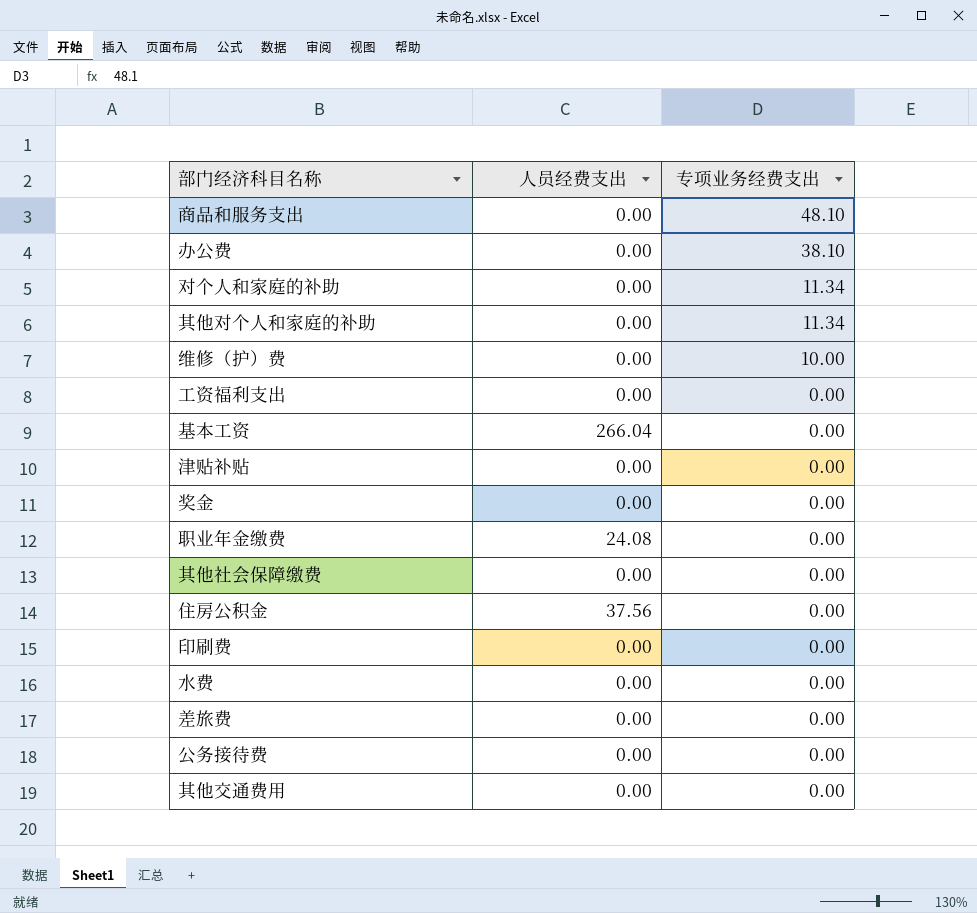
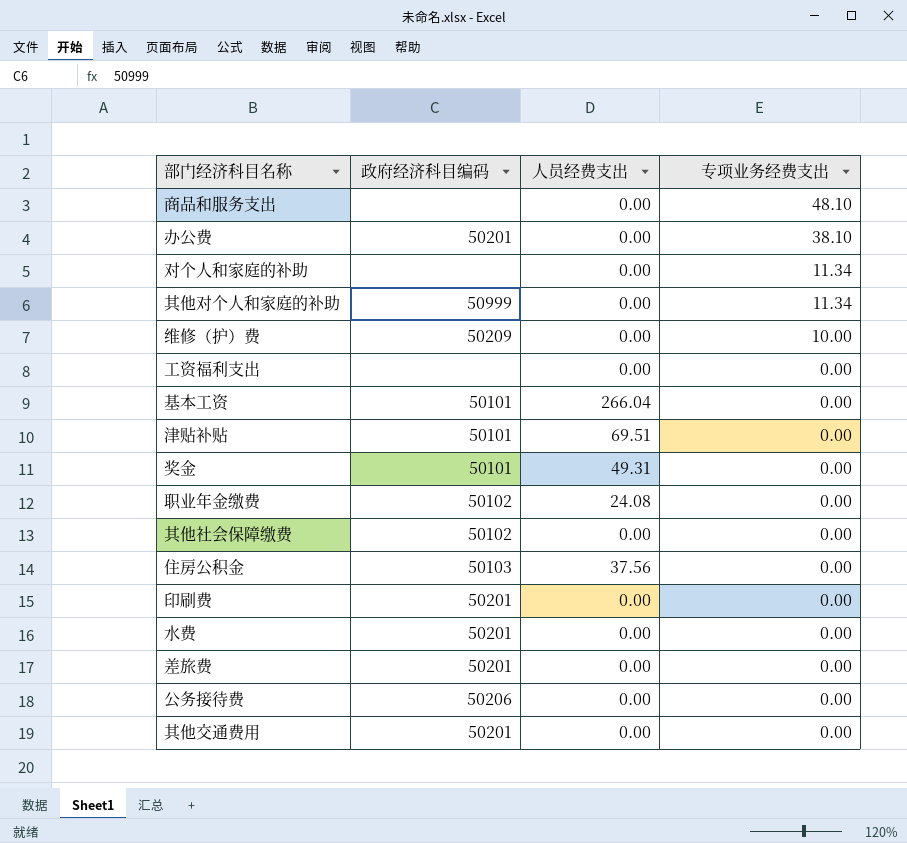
column 政府经济科目编码 | position: none -> 2
津贴补贴 | 人员经费支出: 0.00 -> 69.51
奖金 | 人员经费支出: 0.00 -> 49.31

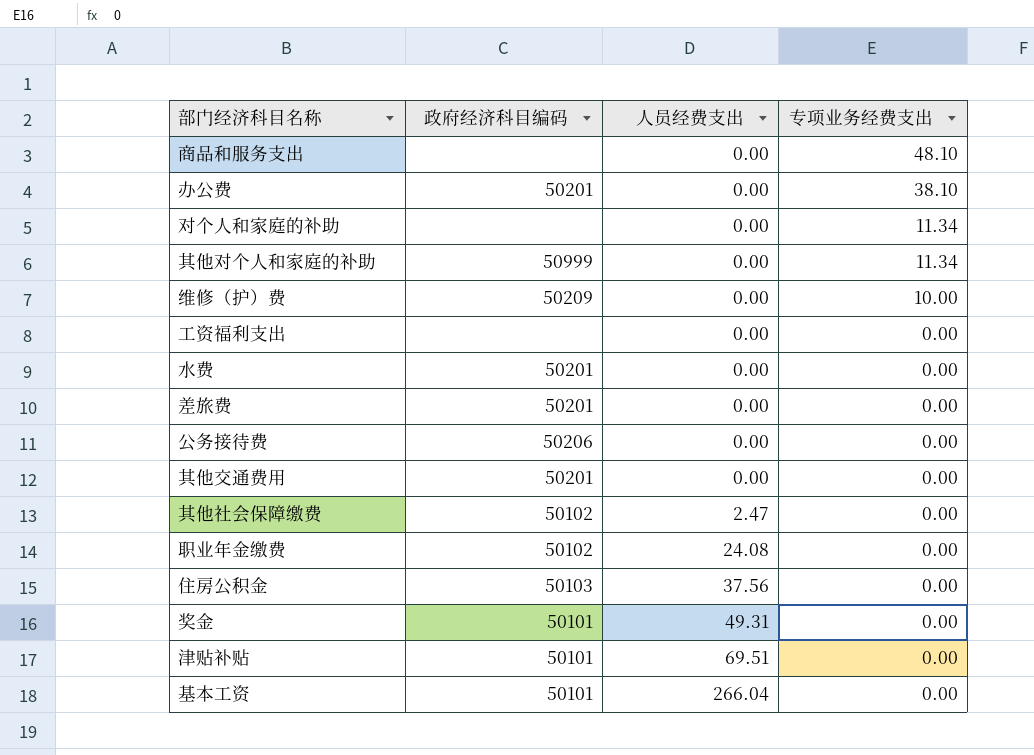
row order: 专项业务经费支出 descending -> 人员经费支出 ascending
row 印刷费: 50201 | 0.00 | 0.00 -> none
其他社会保障缴费 | 人员经费支出: 0.00 -> 2.47

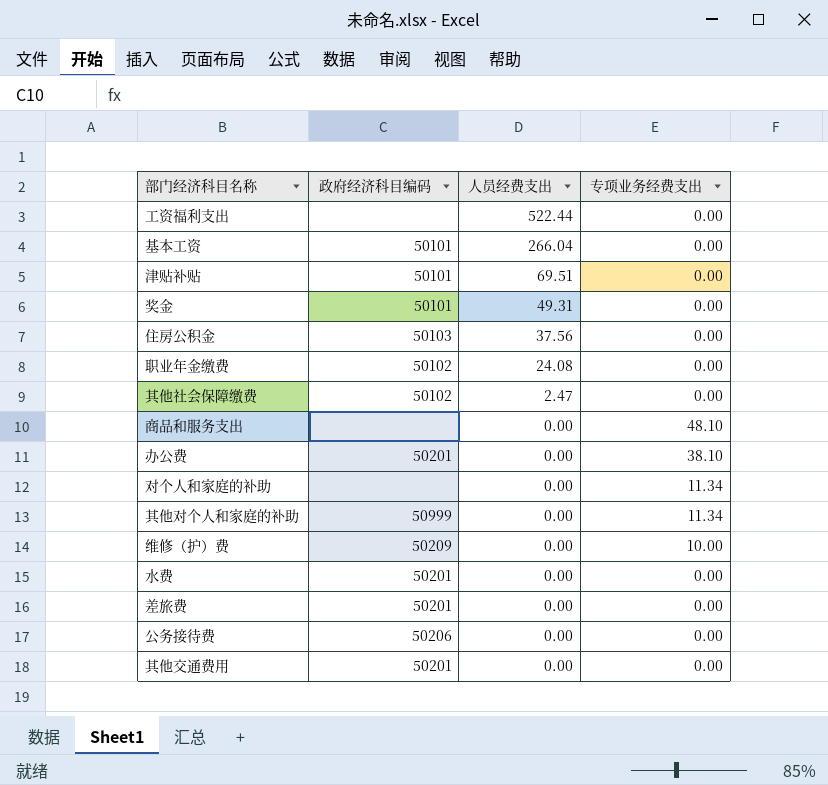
row order: 人员经费支出 ascending -> 人员经费支出 descending
工资福利支出 | 人员经费支出: 0.00 -> 522.44

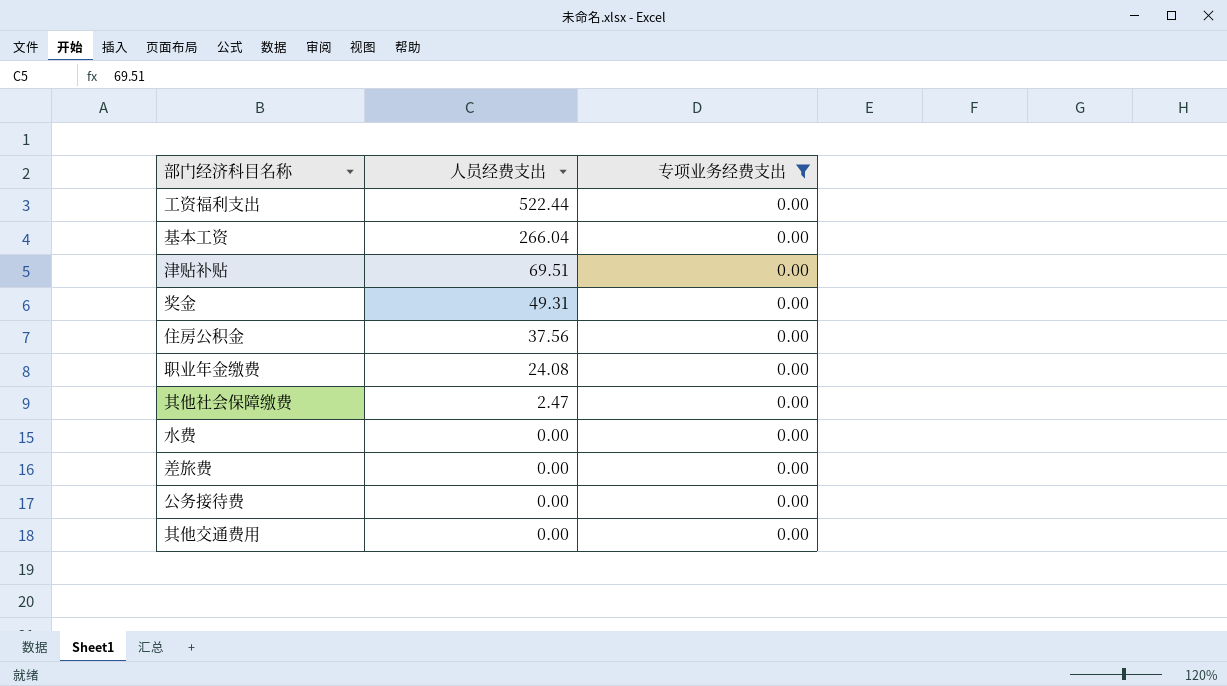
filter: none -> 专项业务经费支出 = 0.00
column 政府经济科目编码 | position: 2 -> none

